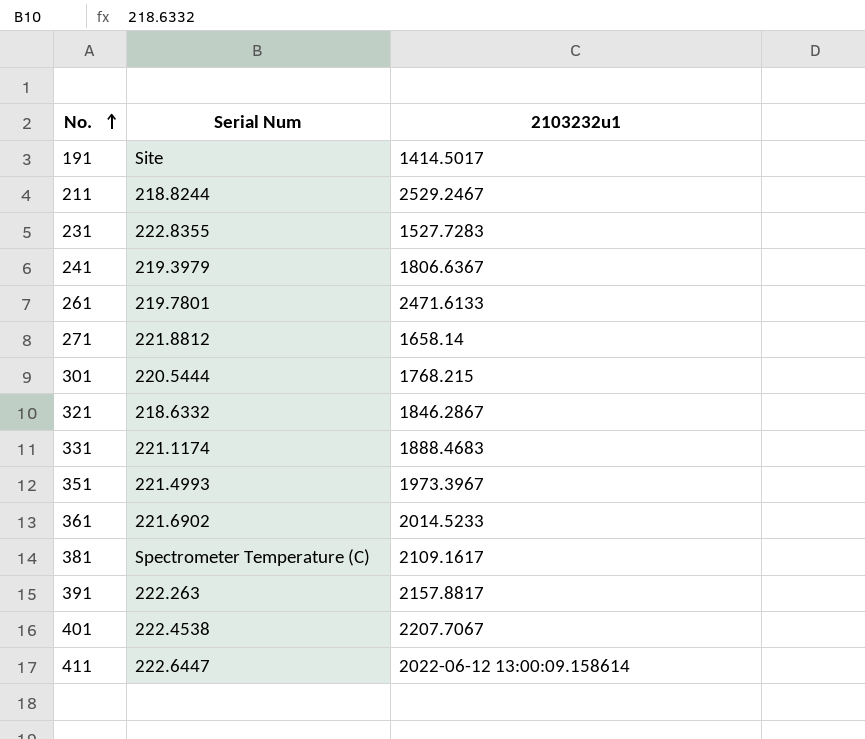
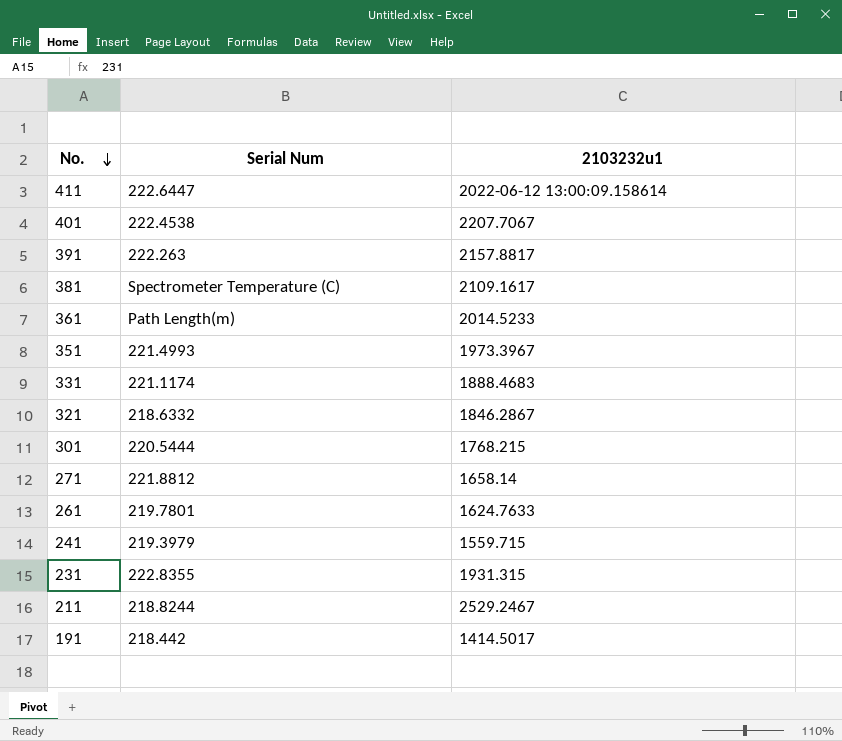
row order: No. ascending -> No. descending
361 | Serial Num: 221.6902 -> Path Length(m)
261 | 2103232u1: 2471.6133 -> 1624.7633
241 | 2103232u1: 1806.6367 -> 1559.715
231 | 2103232u1: 1527.7283 -> 1931.315
191 | Serial Num: Site -> 218.442

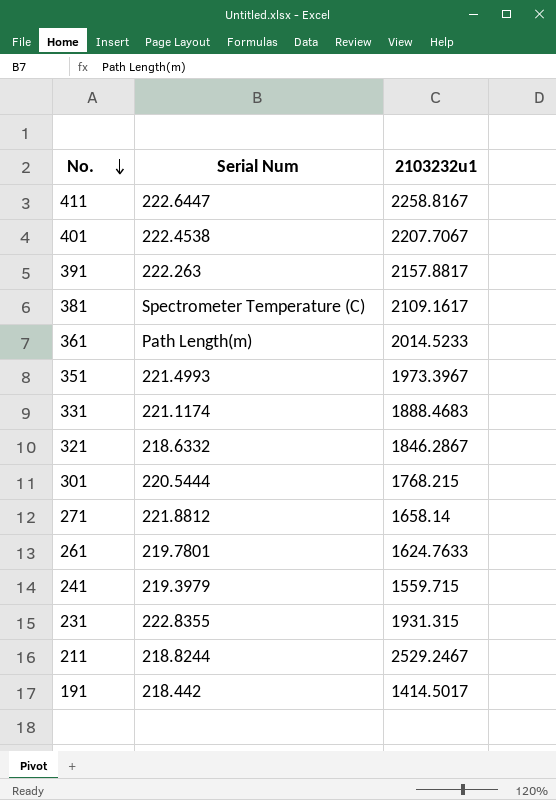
411 | 2103232u1: 2022-06-12 13:00:09.158614 -> 2258.8167

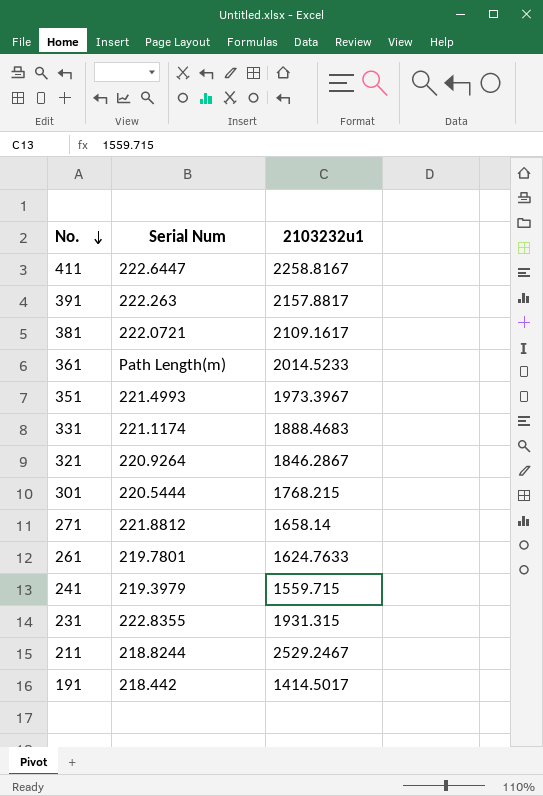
row 401: 222.4538 | 2207.7067 -> none
381 | Serial Num: Spectrometer Temperature (C) -> 222.0721
321 | Serial Num: 218.6332 -> 220.9264

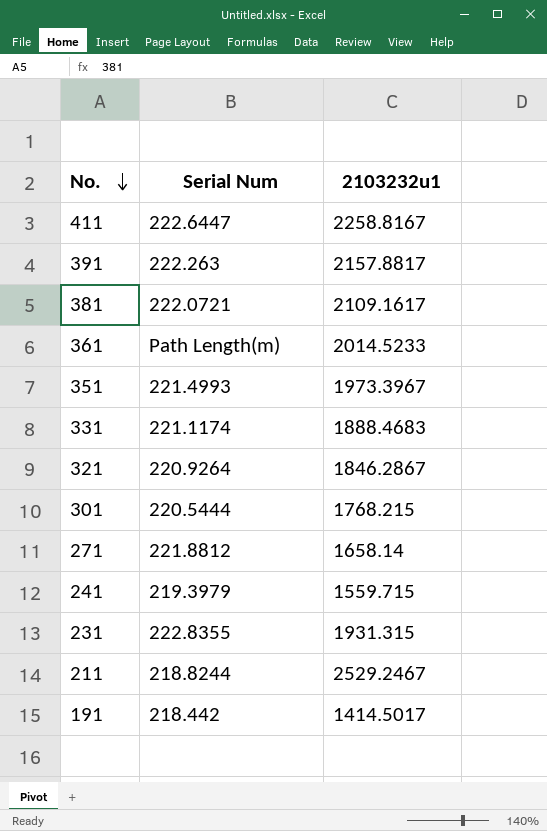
row 261: 219.7801 | 1624.7633 -> none

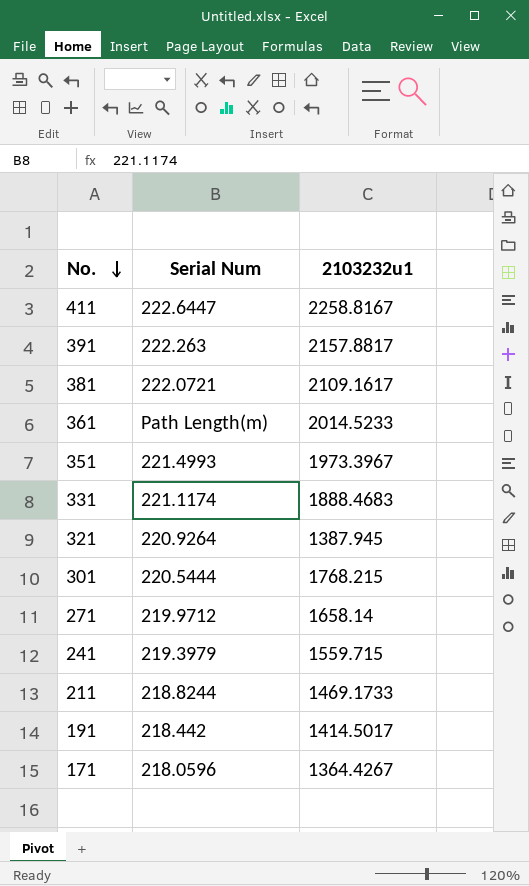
row 231: 222.8355 | 1931.315 -> none
321 | 2103232u1: 1846.2867 -> 1387.945
271 | Serial Num: 221.8812 -> 219.9712
211 | 2103232u1: 2529.2467 -> 1469.1733
row 171: none -> 218.0596 | 1364.4267

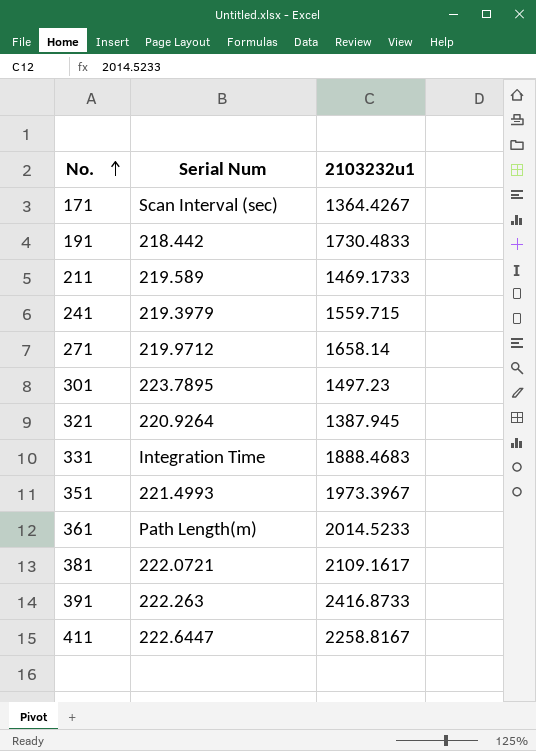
row order: No. descending -> No. ascending
171 | Serial Num: 218.0596 -> Scan Interval (sec)
191 | 2103232u1: 1414.5017 -> 1730.4833
211 | Serial Num: 218.8244 -> 219.589
301 | Serial Num: 220.5444 -> 223.7895
301 | 2103232u1: 1768.215 -> 1497.23
331 | Serial Num: 221.1174 -> Integration Time
391 | 2103232u1: 2157.8817 -> 2416.8733

